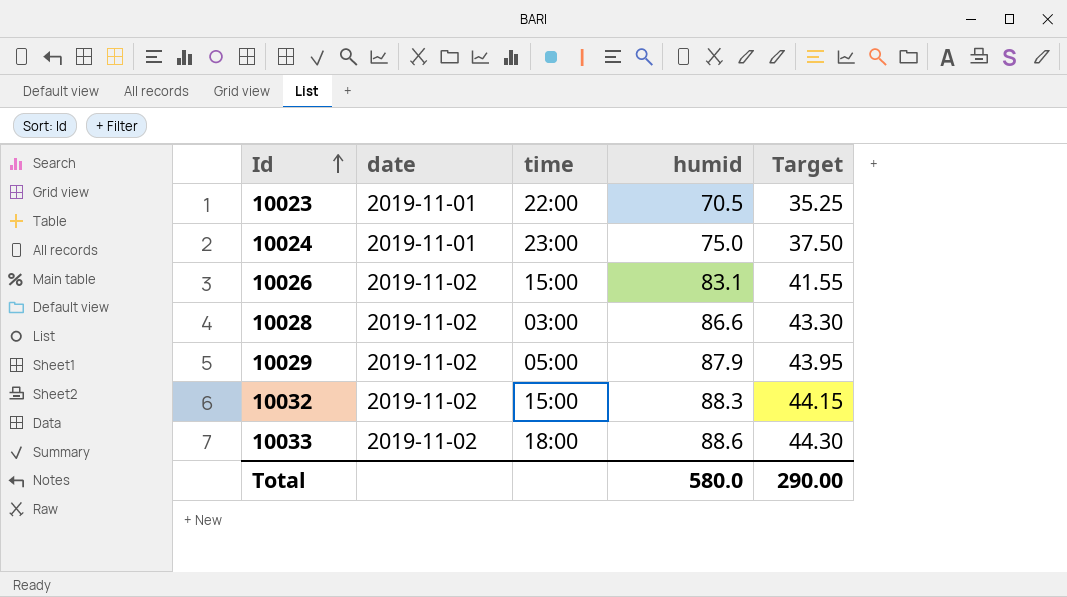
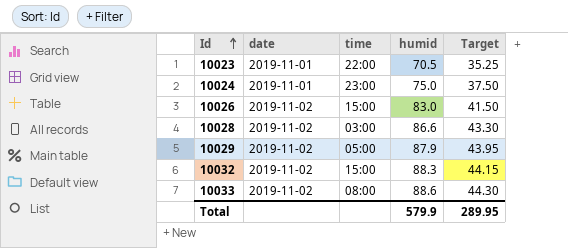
10026 | humid: 83.1 -> 83.0
10026 | Target: 41.55 -> 41.50
10033 | time: 18:00 -> 08:00
Total | humid: 580.0 -> 579.9
Total | Target: 290.00 -> 289.95

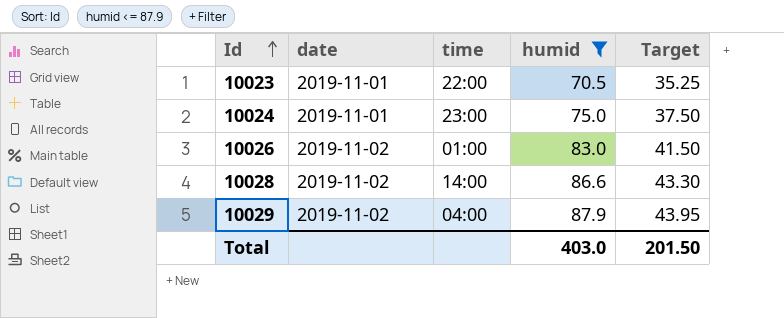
filter: none -> humid <= 87.9
10026 | time: 15:00 -> 01:00
10028 | time: 03:00 -> 14:00
10029 | time: 05:00 -> 04:00
Total | humid: 579.9 -> 403.0
Total | Target: 289.95 -> 201.50

